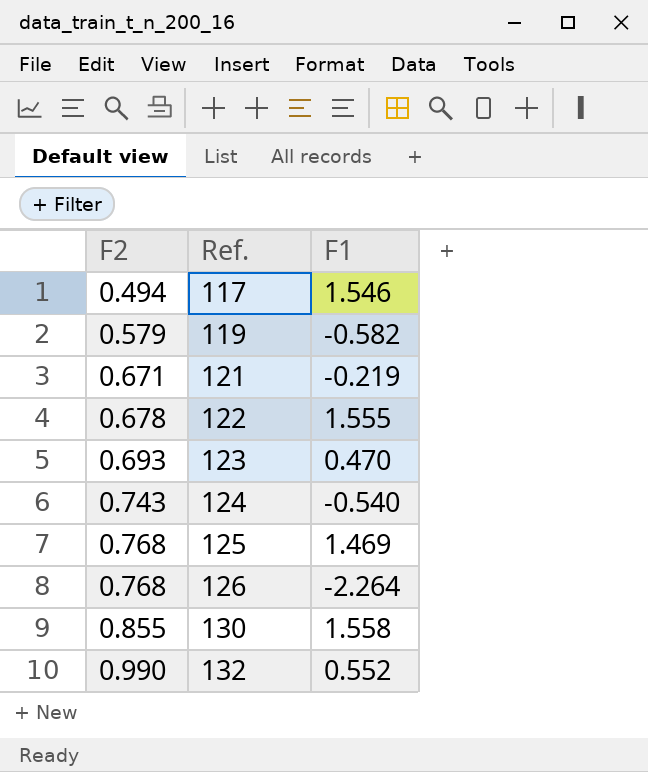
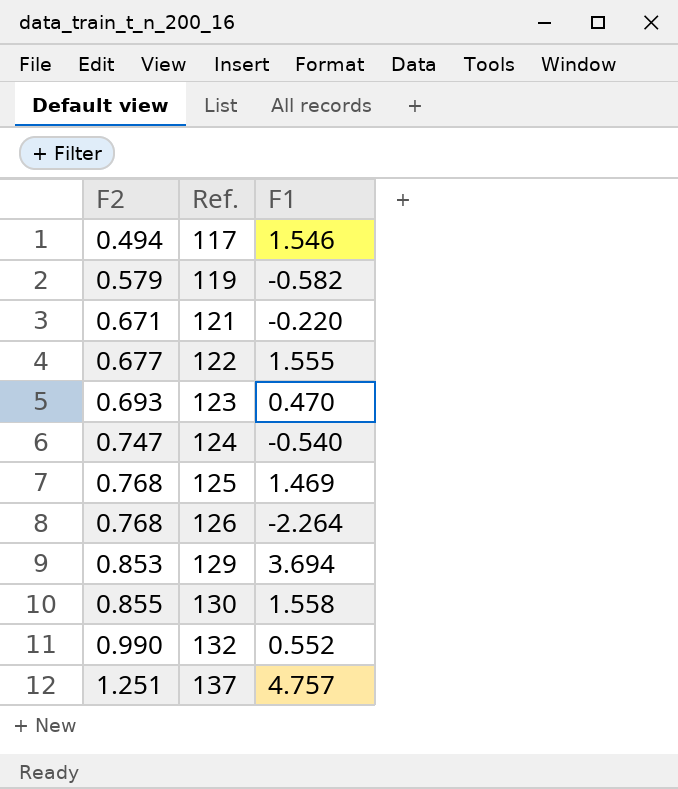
121 | F1: -0.219 -> -0.220
122 | F2: 0.678 -> 0.677
124 | F2: 0.743 -> 0.747
row 129: none -> 0.853 | 3.694
row 137: none -> 1.251 | 4.757

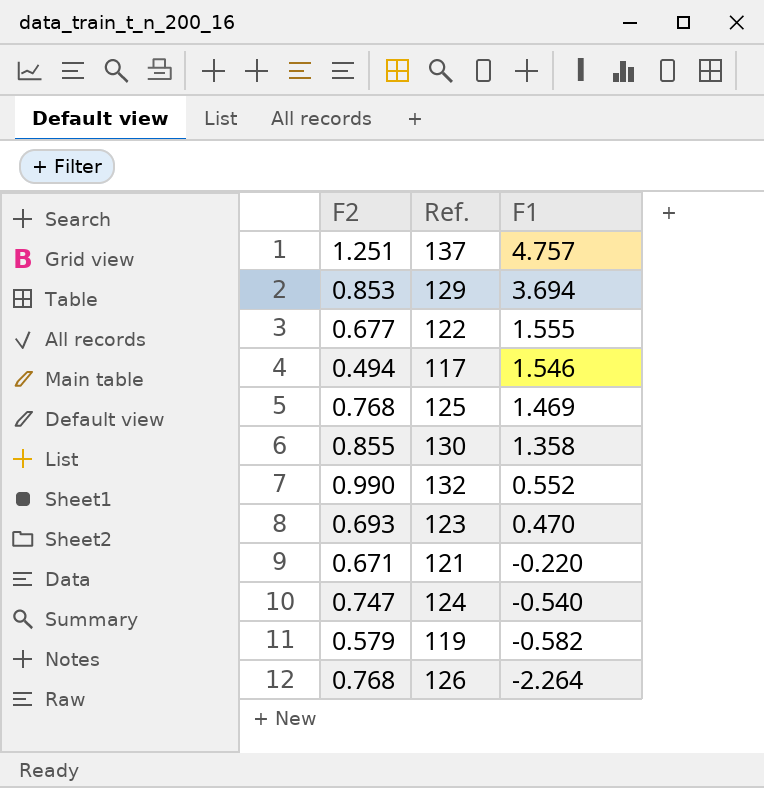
row order: F2 ascending -> F1 descending
130 | F1: 1.558 -> 1.358

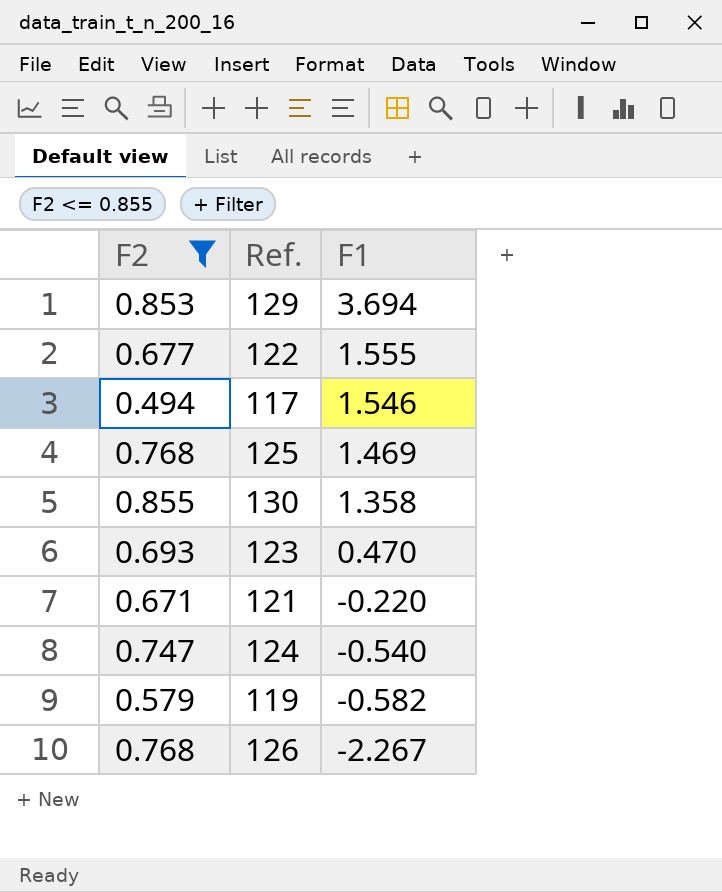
filter: none -> F2 <= 0.855
126 | F1: -2.264 -> -2.267

